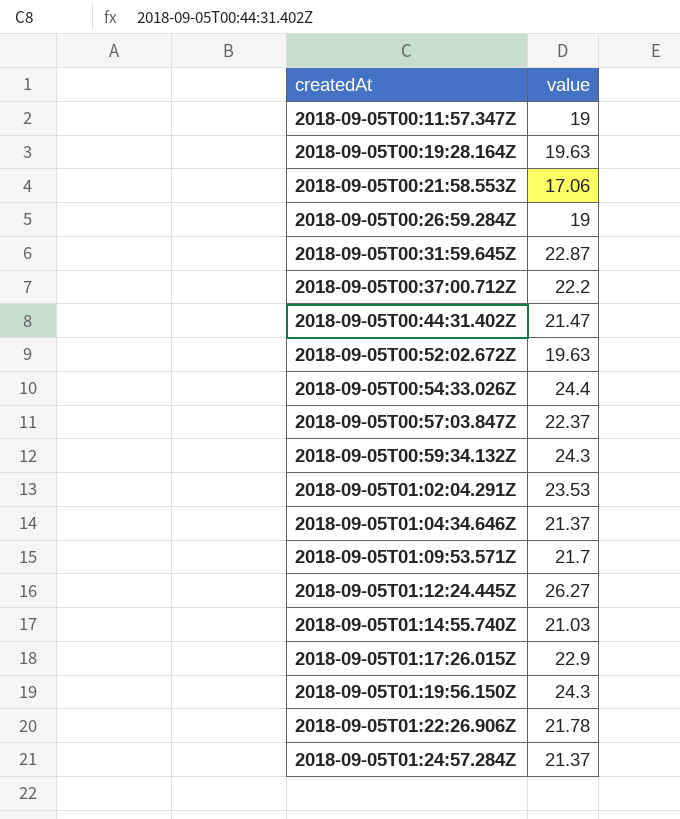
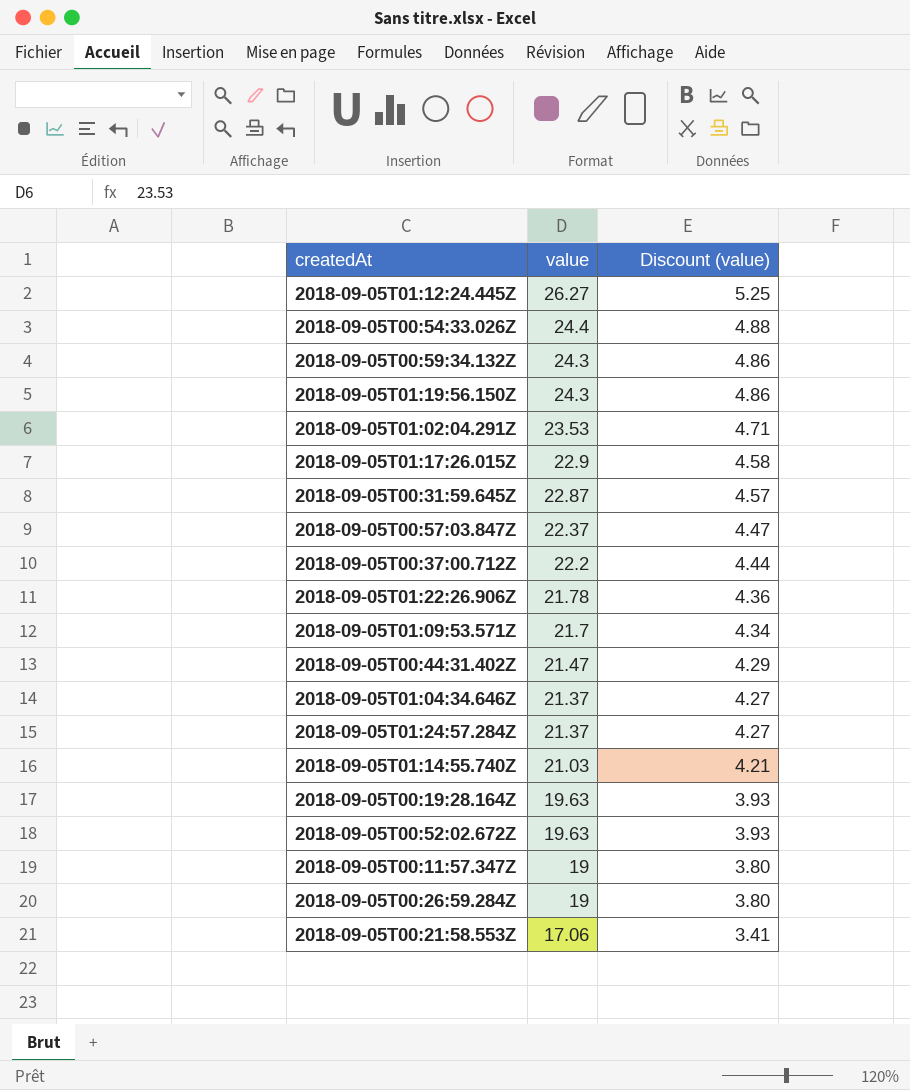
row order: createdAt ascending -> value descending
column Discount (value) | formula: none -> [value] * 0.2

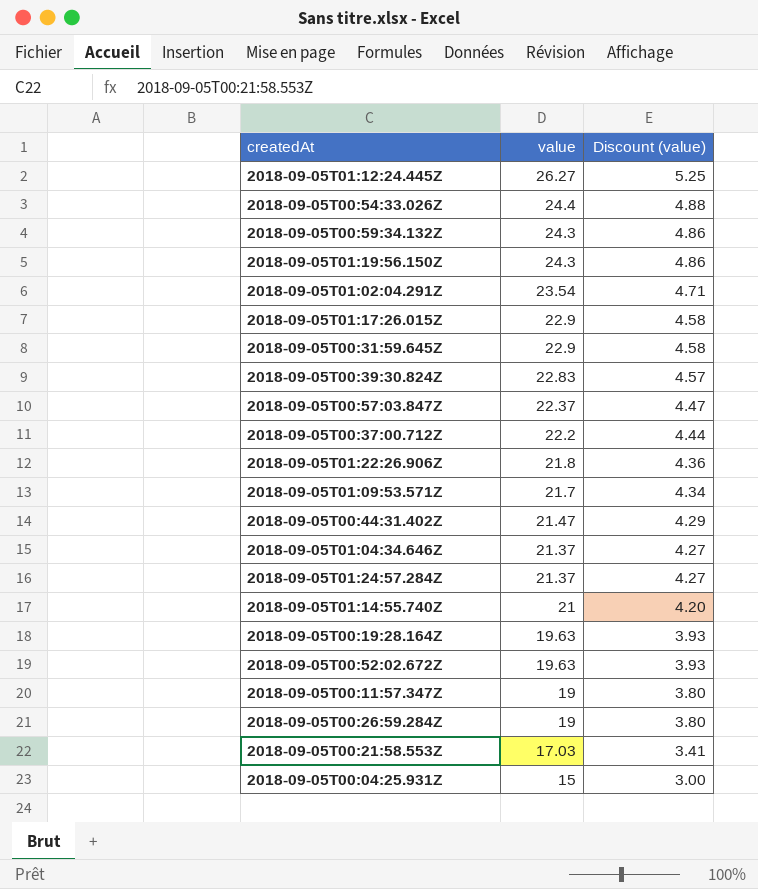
2018-09-05T01:02:04.291Z | value: 23.53 -> 23.54
2018-09-05T00:31:59.645Z | value: 22.87 -> 22.9
2018-09-05T00:31:59.645Z | Discount (value): 4.57 -> 4.58
row 2018-09-05T00:39:30.824Z: none -> 22.83 | 4.57
2018-09-05T01:22:26.906Z | value: 21.78 -> 21.8
2018-09-05T01:14:55.740Z | value: 21.03 -> 21
2018-09-05T01:14:55.740Z | Discount (value): 4.21 -> 4.20
2018-09-05T00:21:58.553Z | value: 17.06 -> 17.03
row 2018-09-05T00:04:25.931Z: none -> 15 | 3.00

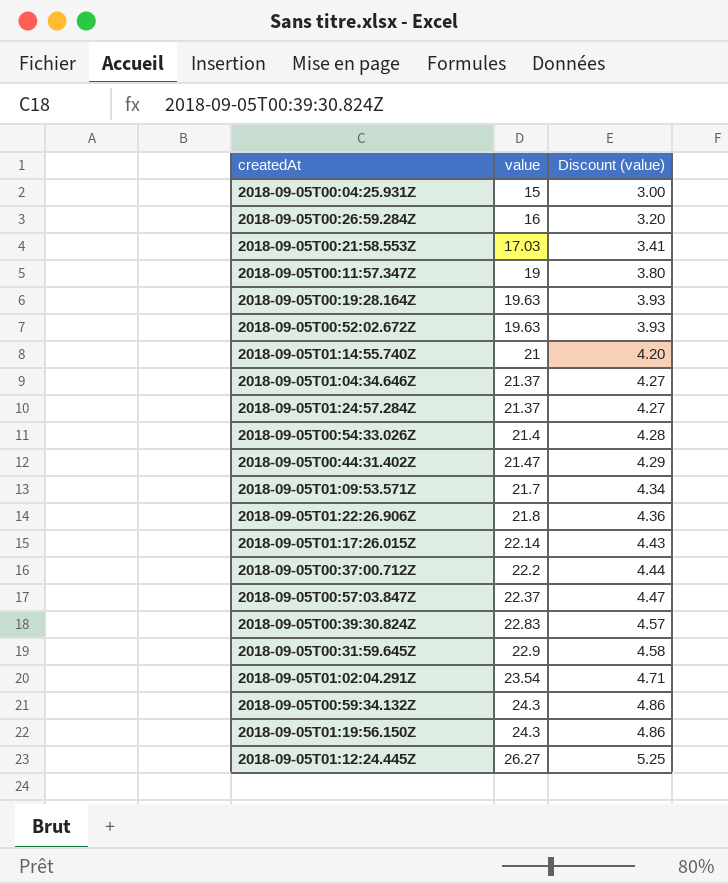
row order: value descending -> value ascending
2018-09-05T00:26:59.284Z | value: 19 -> 16
2018-09-05T00:26:59.284Z | Discount (value): 3.80 -> 3.20
2018-09-05T00:54:33.026Z | value: 24.4 -> 21.4
2018-09-05T00:54:33.026Z | Discount (value): 4.88 -> 4.28
2018-09-05T01:17:26.015Z | value: 22.9 -> 22.14
2018-09-05T01:17:26.015Z | Discount (value): 4.58 -> 4.43

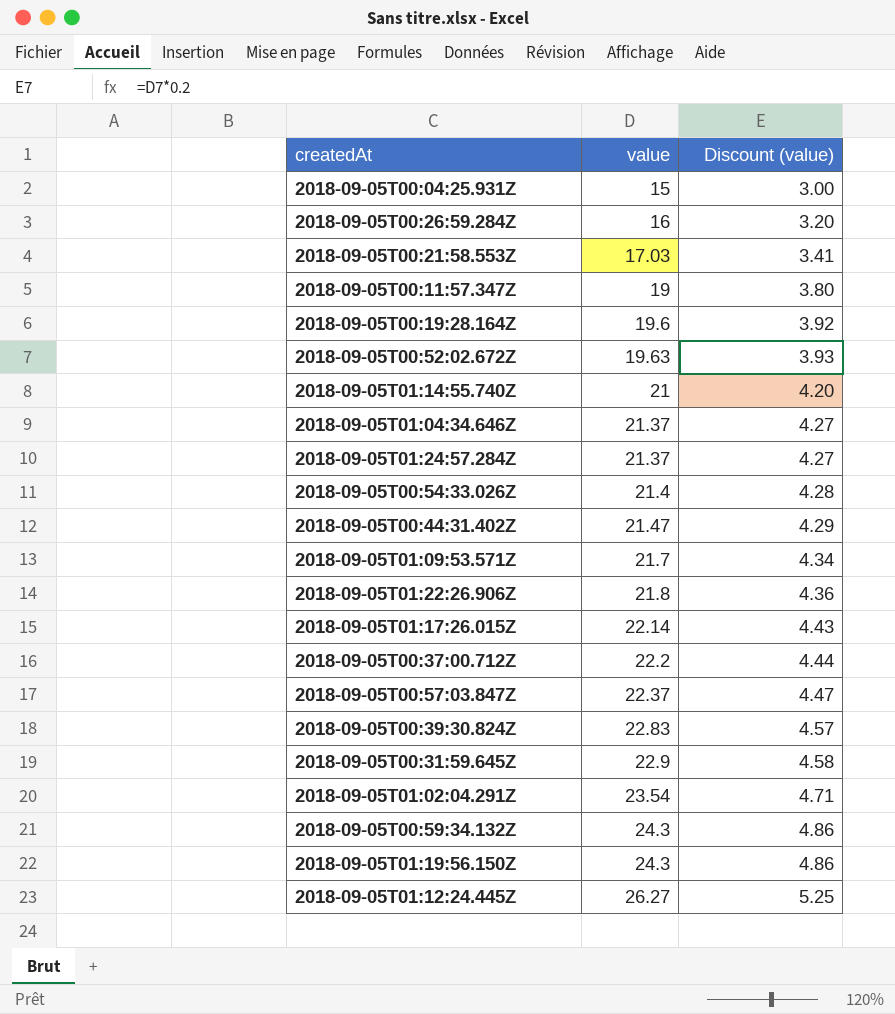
2018-09-05T00:19:28.164Z | value: 19.63 -> 19.6
2018-09-05T00:19:28.164Z | Discount (value): 3.93 -> 3.92

